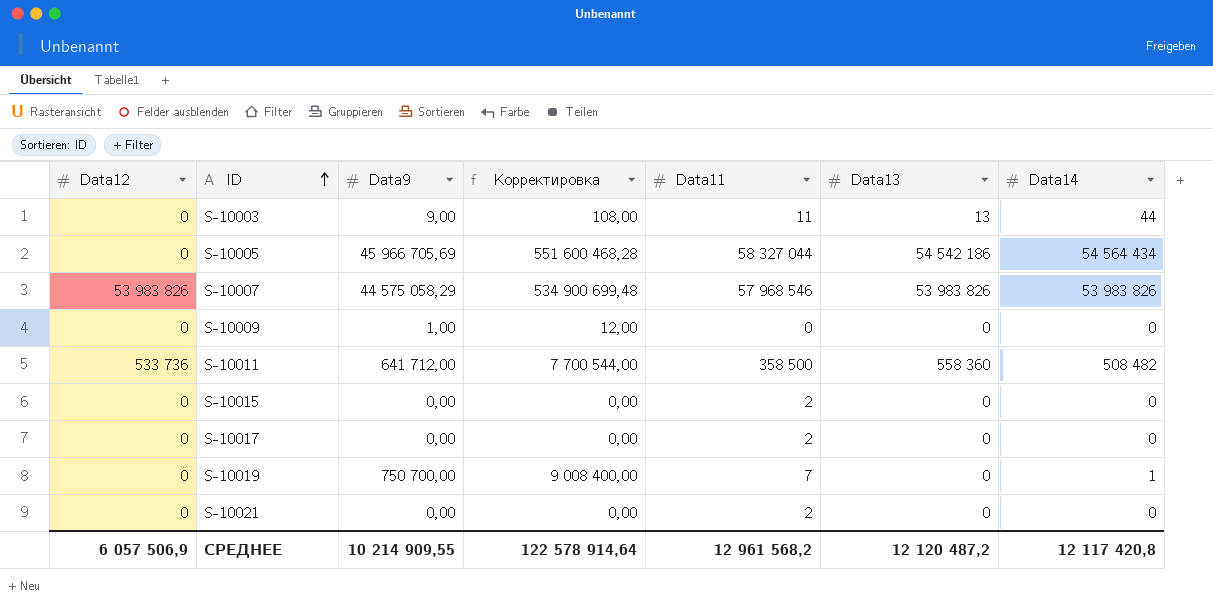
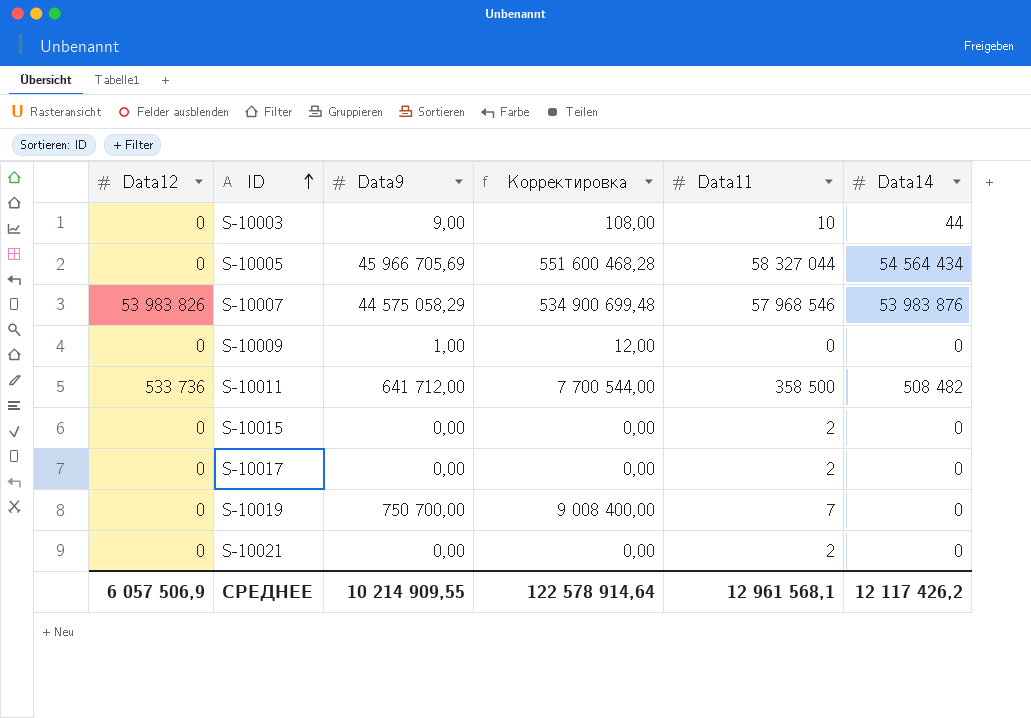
column Data13 | position: 6 -> none
S-10003 | Data11: 11 -> 10
S-10007 | Data14: 53 983 826 -> 53 983 876
S-10019 | Data14: 1 -> 0
СРЕДНЕЕ | Data11: 12 961 568,2 -> 12 961 568,1
СРЕДНЕЕ | Data14: 12 117 420,8 -> 12 117 426,2

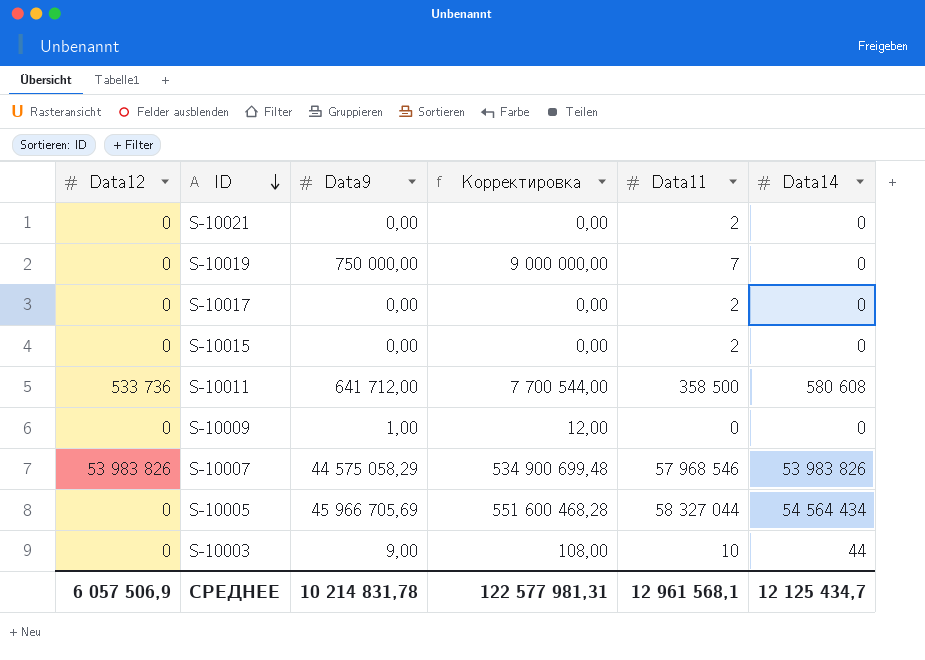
row order: ID ascending -> ID descending
S-10019 | Data9: 750 700,00 -> 750 000,00
S-10019 | Корректировка: 9 008 400,00 -> 9 000 000,00
S-10011 | Data14: 508 482 -> 580 608
S-10007 | Data14: 53 983 876 -> 53 983 826
СРЕДНЕЕ | Data9: 10 214 909,55 -> 10 214 831,78
СРЕДНЕЕ | Корректировка: 122 578 914,64 -> 122 577 981,31
СРЕДНЕЕ | Data14: 12 117 426,2 -> 12 125 434,7

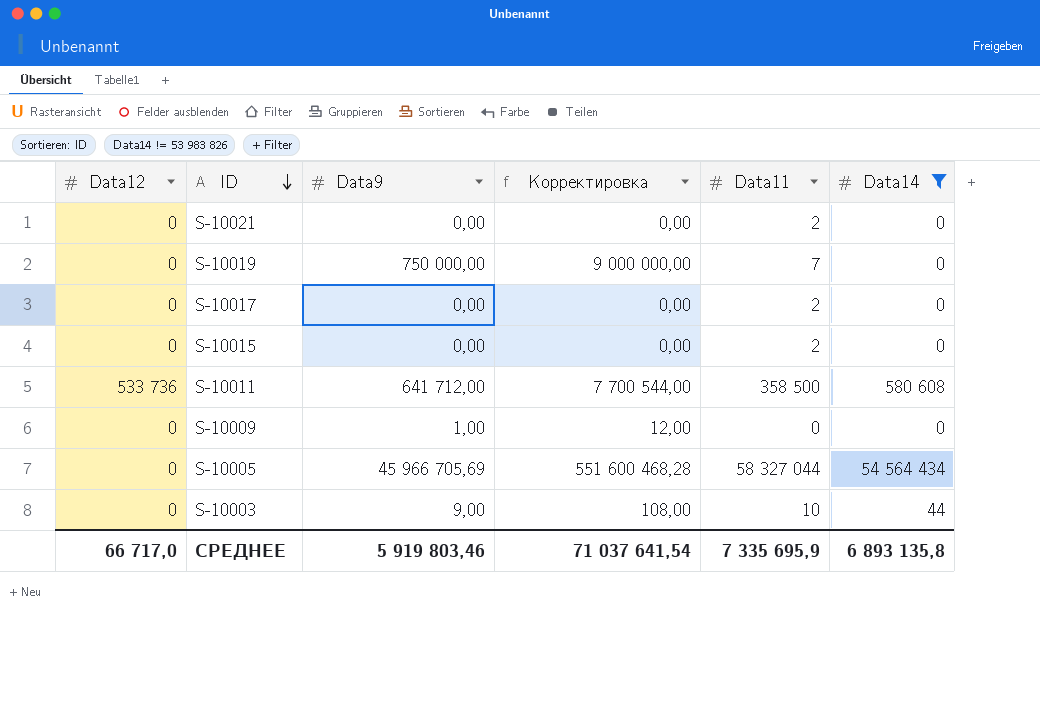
filter: none -> Data14 != 53 983 826
СРЕДНЕЕ | Data12: 6 057 506,9 -> 66 717,0
СРЕДНЕЕ | Data9: 10 214 831,78 -> 5 919 803,46
СРЕДНЕЕ | Корректировка: 122 577 981,31 -> 71 037 641,54
СРЕДНЕЕ | Data11: 12 961 568,1 -> 7 335 695,9
СРЕДНЕЕ | Data14: 12 125 434,7 -> 6 893 135,8

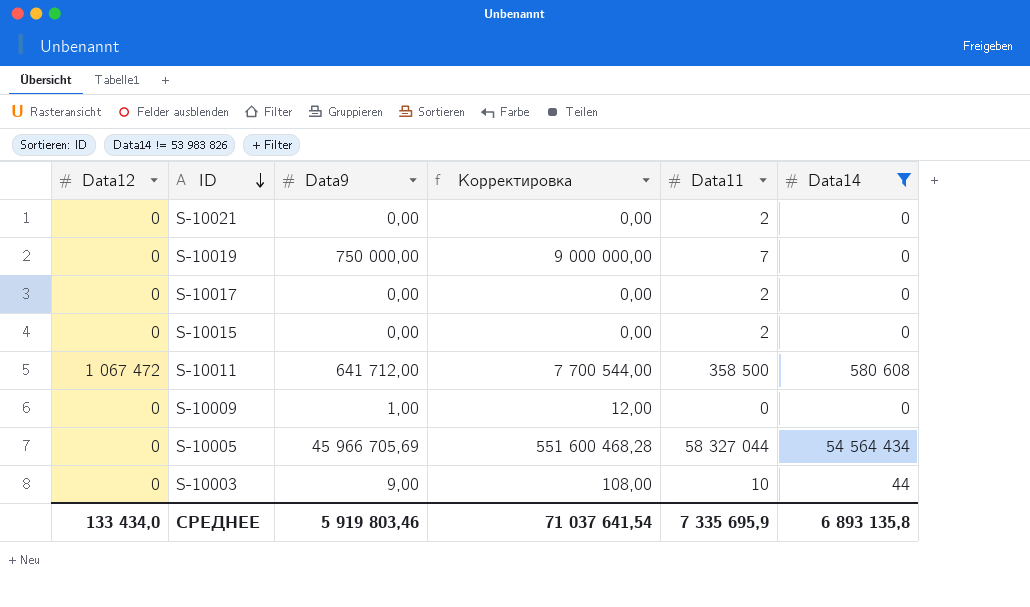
S-10011 | Data12: 533 736 -> 1 067 472
СРЕДНЕЕ | Data12: 66 717,0 -> 133 434,0

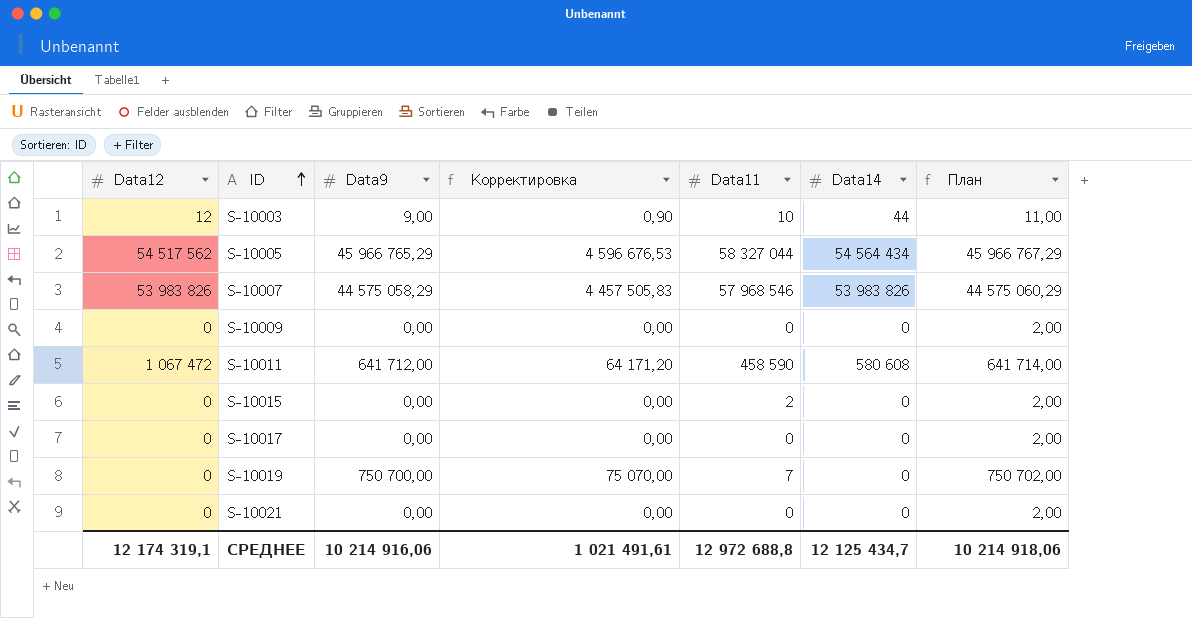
filter: Data14 != 53 983 826 -> none
row order: ID descending -> ID ascending
column Корректировка | formula: [Data9] * 12 -> [Data9] * 0,1
column План | formula: none -> [Data9] + 2
S-10003 | Data12: 0 -> 12
S-10005 | Data12: 0 -> 54 517 562
S-10005 | Data9: 45 966 705,69 -> 45 966 765,29
S-10009 | Data9: 1,00 -> 0,00
S-10011 | Data11: 358 500 -> 458 590
S-10017 | Data11: 2 -> 0
S-10019 | Data9: 750 000,00 -> 750 700,00
S-10021 | Data11: 2 -> 0
СРЕДНЕЕ | Data12: 133 434,0 -> 12 174 319,1
СРЕДНЕЕ | Data9: 5 919 803,46 -> 10 214 916,06
СРЕДНЕЕ | Корректировка: 71 037 641,54 -> 1 021 491,61
СРЕДНЕЕ | Data11: 7 335 695,9 -> 12 972 688,8
СРЕДНЕЕ | Data14: 6 893 135,8 -> 12 125 434,7

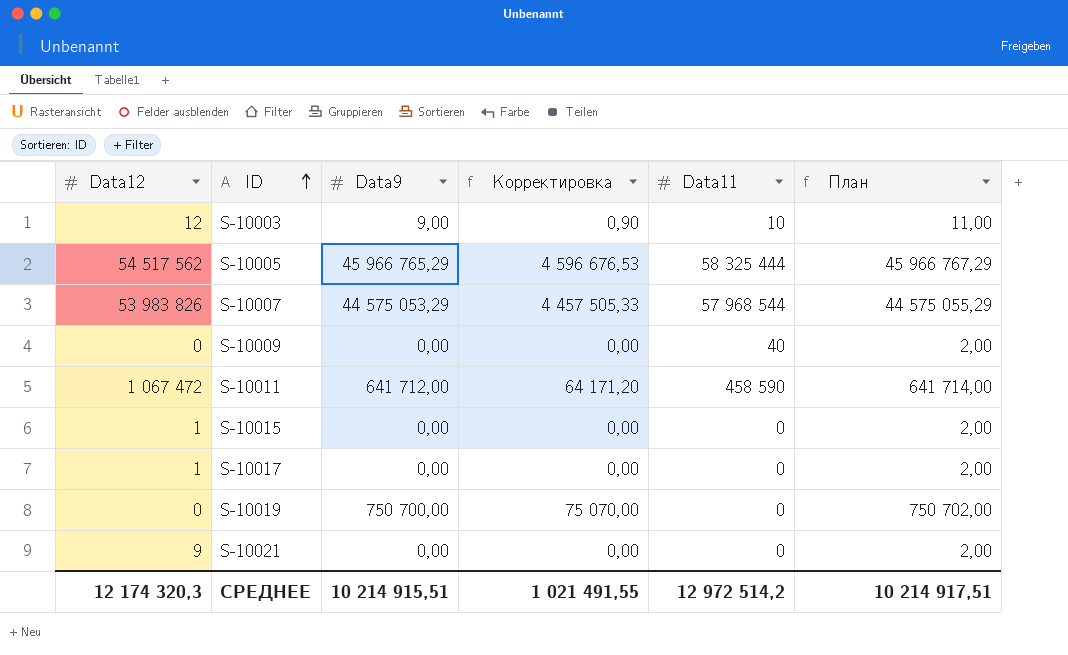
column Data14 | position: 6 -> none
S-10005 | Data11: 58 327 044 -> 58 325 444
S-10007 | Data9: 44 575 058,29 -> 44 575 053,29
S-10007 | Корректировка: 4 457 505,83 -> 4 457 505,33
S-10007 | Data11: 57 968 546 -> 57 968 544
S-10007 | План: 44 575 060,29 -> 44 575 055,29
S-10009 | Data11: 0 -> 40
S-10015 | Data12: 0 -> 1
S-10015 | Data11: 2 -> 0
S-10017 | Data12: 0 -> 1
S-10019 | Data11: 7 -> 0
S-10021 | Data12: 0 -> 9
СРЕДНЕЕ | Data12: 12 174 319,1 -> 12 174 320,3
СРЕДНЕЕ | Data9: 10 214 916,06 -> 10 214 915,51
СРЕДНЕЕ | Корректировка: 1 021 491,61 -> 1 021 491,55
СРЕДНЕЕ | Data11: 12 972 688,8 -> 12 972 514,2
СРЕДНЕЕ | План: 10 214 918,06 -> 10 214 917,51

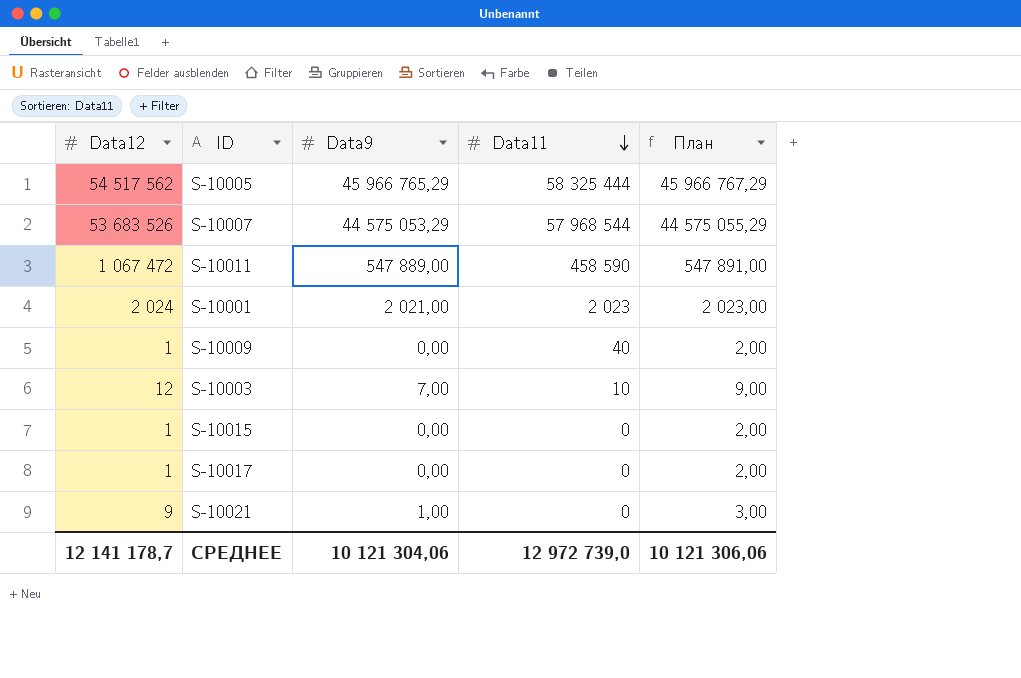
row order: ID ascending -> Data11 descending
column Корректировка | formula: [Data9] * 0,1 -> none
row S-10019: 0 | 750 700,00 | 75 070,00 | 0 | 750 702,00 -> none
S-10007 | Data12: 53 983 826 -> 53 683 526
S-10011 | Data9: 641 712,00 -> 547 889,00
S-10011 | План: 641 714,00 -> 547 891,00
row S-10001: none -> 2 024 | 2 021,00 | 2 023 | 2 023,00
S-10009 | Data12: 0 -> 1
S-10003 | Data9: 9,00 -> 7,00
S-10003 | План: 11,00 -> 9,00
S-10021 | Data9: 0,00 -> 1,00
S-10021 | План: 2,00 -> 3,00
СРЕДНЕЕ | Data12: 12 174 320,3 -> 12 141 178,7
СРЕДНЕЕ | Data9: 10 214 915,51 -> 10 121 304,06
СРЕДНЕЕ | Data11: 12 972 514,2 -> 12 972 739,0
СРЕДНЕЕ | План: 10 214 917,51 -> 10 121 306,06

